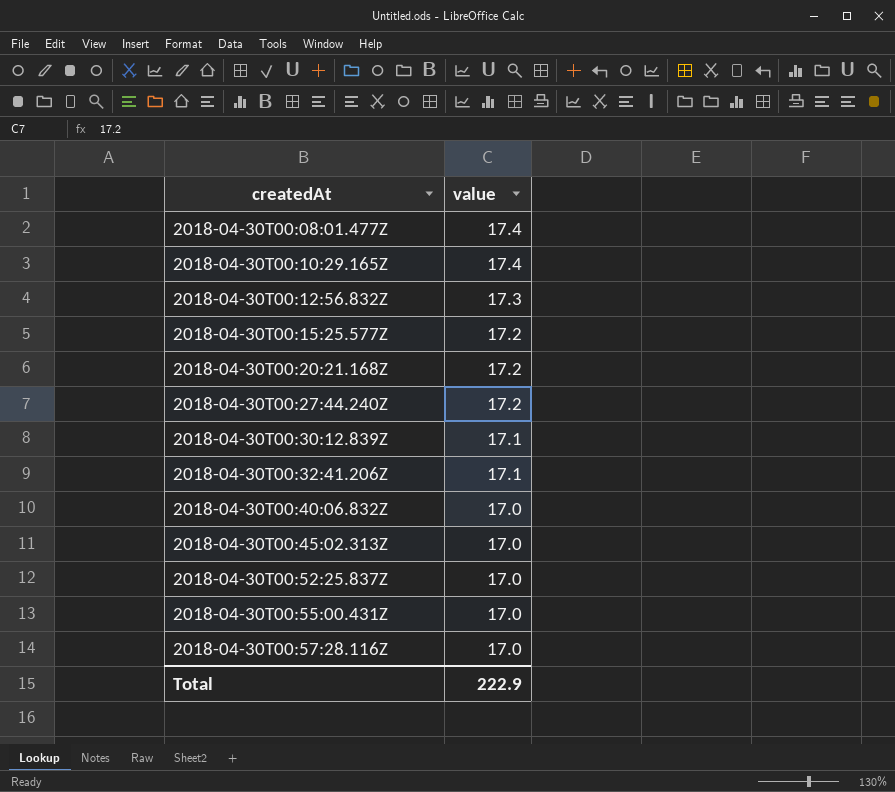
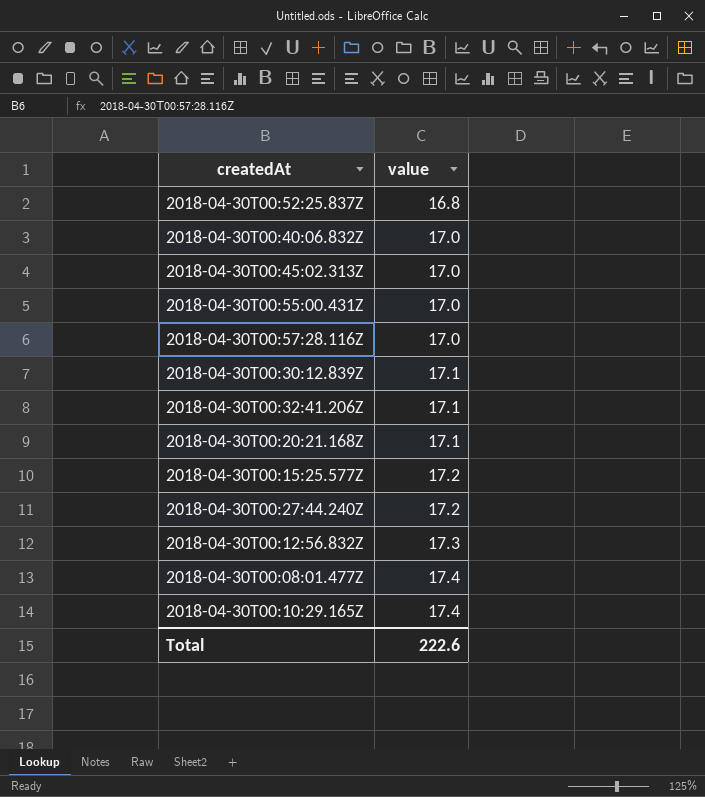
row order: createdAt ascending -> value ascending
2018-04-30T00:52:25.837Z | value: 17.0 -> 16.8
2018-04-30T00:20:21.168Z | value: 17.2 -> 17.1
Total | value: 222.9 -> 222.6

